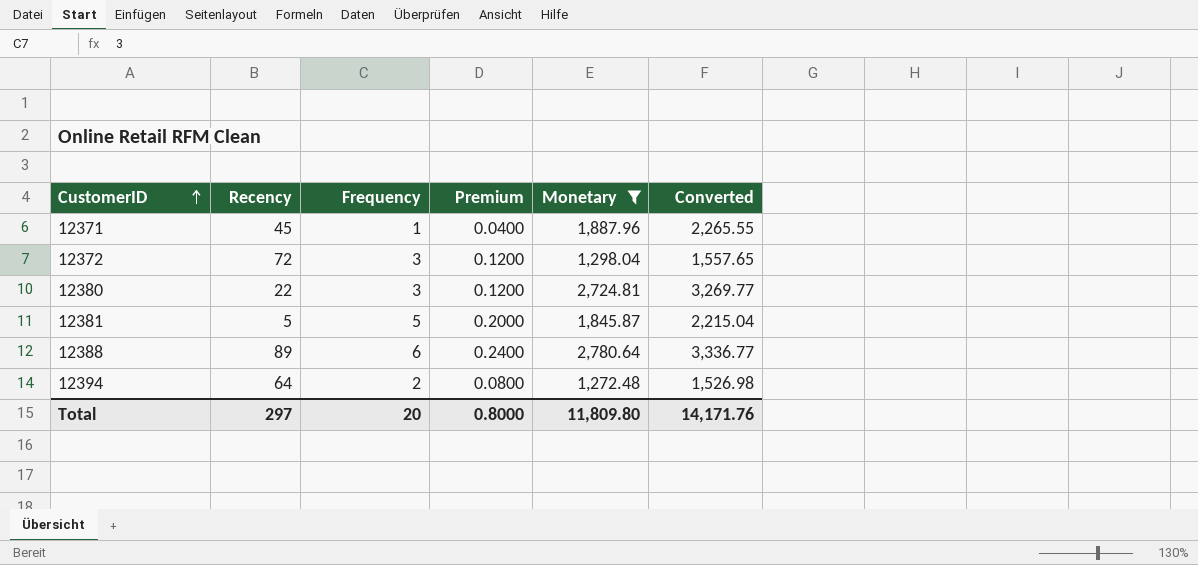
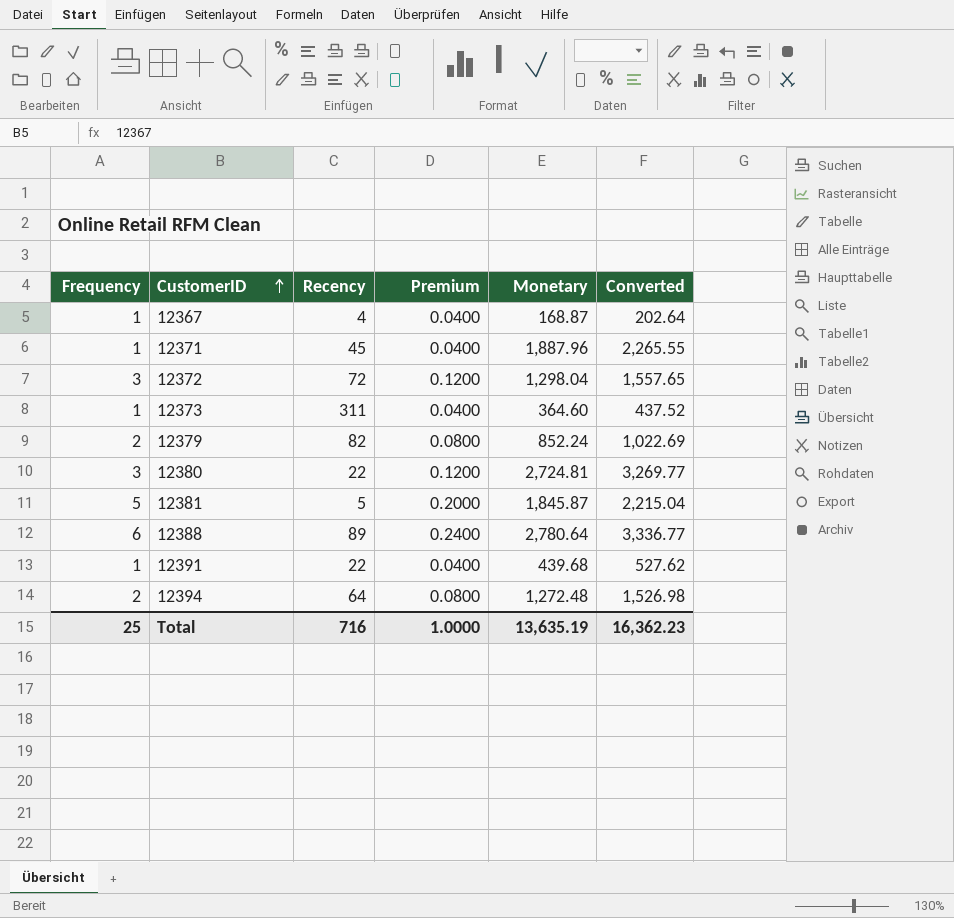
filter: Monetary >= 1,272.48 -> none
column Frequency | position: 3 -> 1
Total | Frequency: 20 -> 25
Total | Recency: 297 -> 716
Total | Premium: 0.8000 -> 1.0000
Total | Monetary: 11,809.80 -> 13,635.19
Total | Converted: 14,171.76 -> 16,362.23

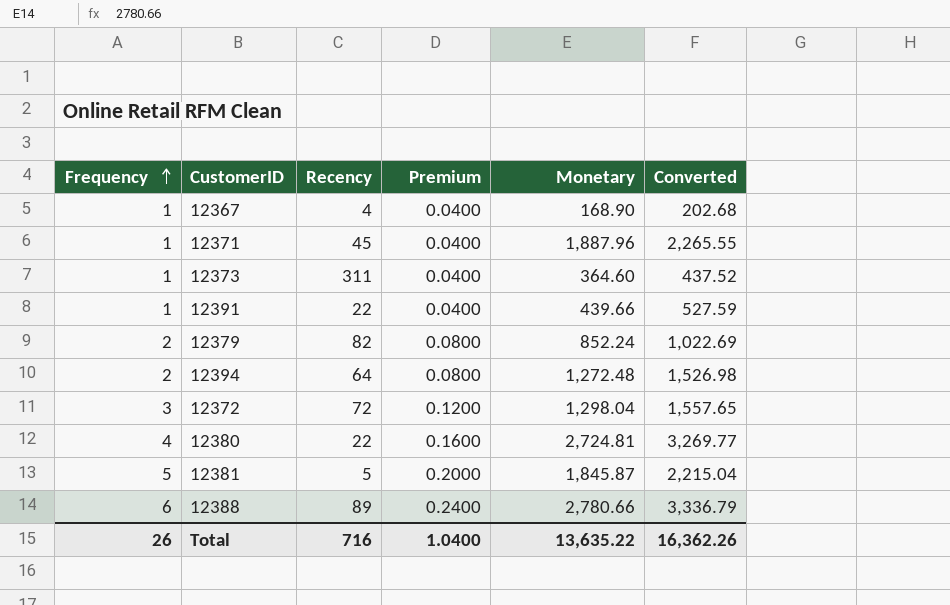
row order: CustomerID ascending -> Frequency ascending
12367 | Monetary: 168.87 -> 168.90
12367 | Converted: 202.64 -> 202.68
12391 | Monetary: 439.68 -> 439.66
12391 | Converted: 527.62 -> 527.59
12380 | Frequency: 3 -> 4
12380 | Premium: 0.1200 -> 0.1600
12388 | Monetary: 2,780.64 -> 2,780.66
12388 | Converted: 3,336.77 -> 3,336.79
Total | Frequency: 25 -> 26
Total | Premium: 1.0000 -> 1.0400
Total | Monetary: 13,635.19 -> 13,635.22
Total | Converted: 16,362.23 -> 16,362.26

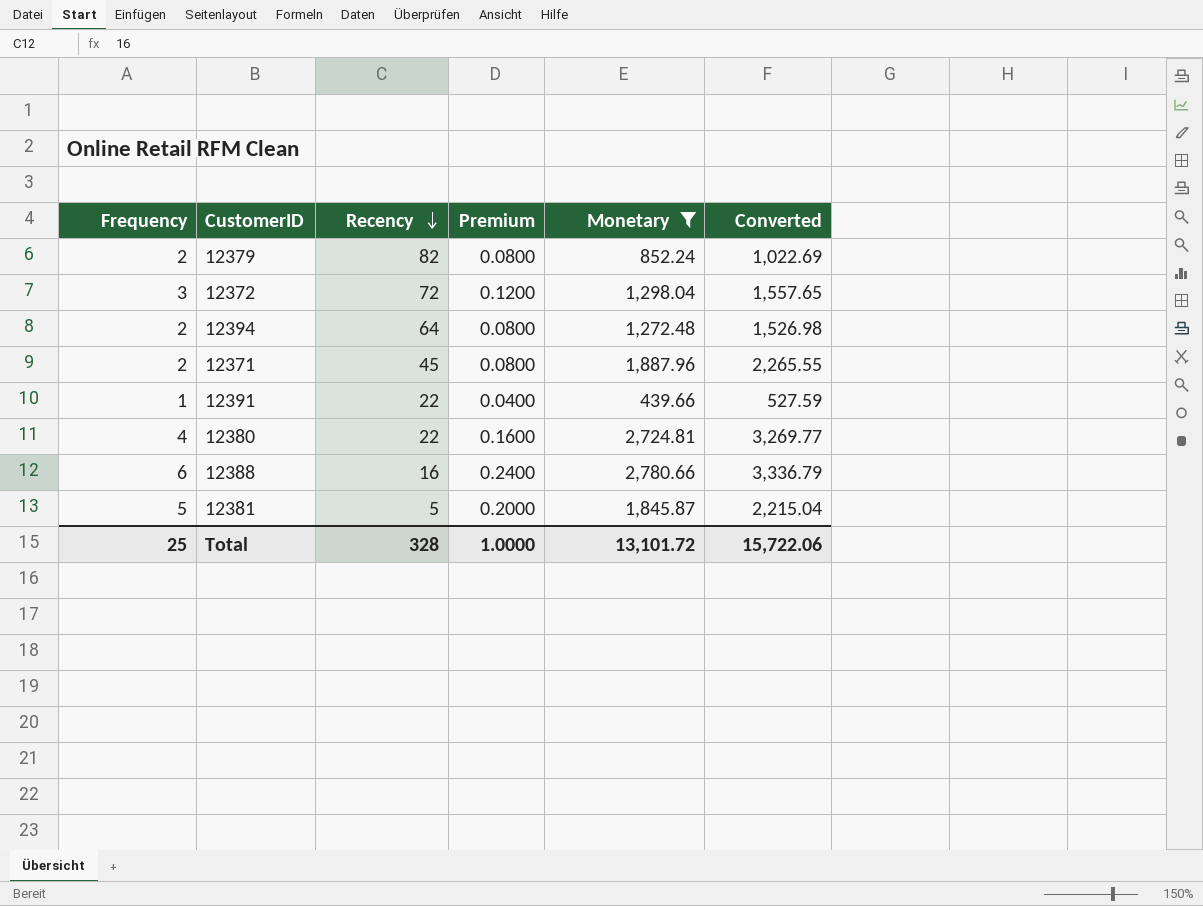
filter: none -> Monetary >= 439.66
row order: Frequency ascending -> Recency descending
12371 | Frequency: 1 -> 2
12371 | Premium: 0.0400 -> 0.0800
12388 | Recency: 89 -> 16
Total | Frequency: 26 -> 25
Total | Recency: 716 -> 328
Total | Premium: 1.0400 -> 1.0000
Total | Monetary: 13,635.22 -> 13,101.72
Total | Converted: 16,362.26 -> 15,722.06

